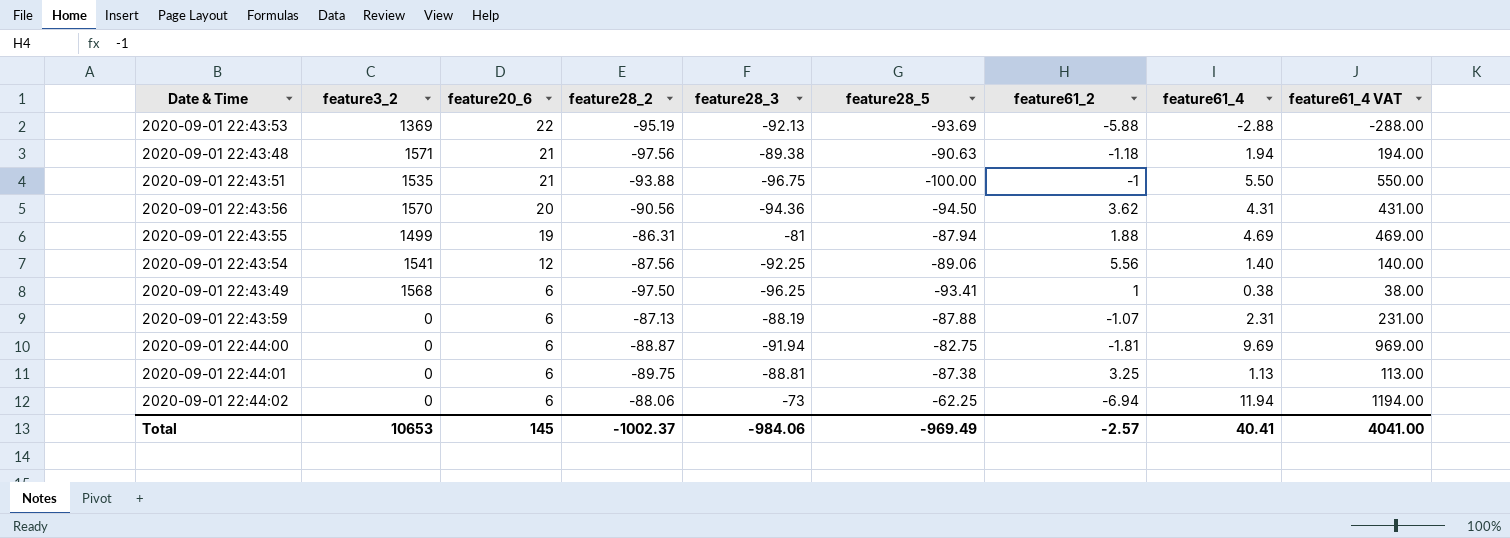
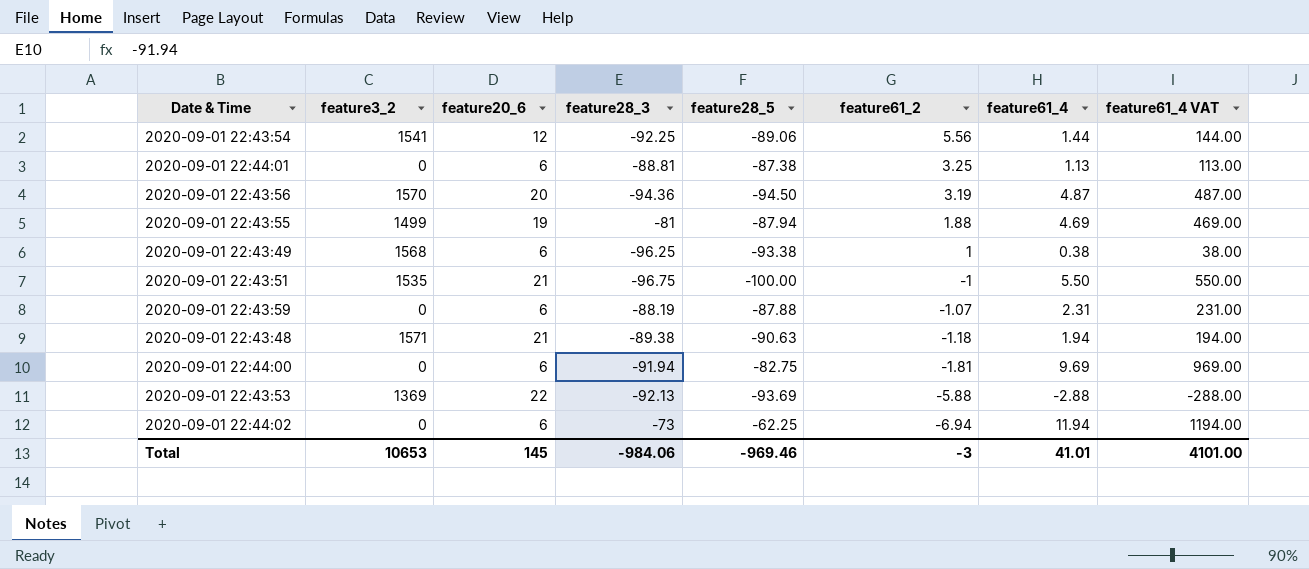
row order: feature20_6 descending -> feature61_2 descending
column feature28_2 | position: 4 -> none
2020-09-01 22:43:54 | feature61_4: 1.40 -> 1.44
2020-09-01 22:43:54 | feature61_4 VAT: 140.00 -> 144.00
2020-09-01 22:43:56 | feature61_2: 3.62 -> 3.19
2020-09-01 22:43:56 | feature61_4: 4.31 -> 4.87
2020-09-01 22:43:56 | feature61_4 VAT: 431.00 -> 487.00
2020-09-01 22:43:49 | feature28_5: -93.41 -> -93.38
Total | feature28_5: -969.49 -> -969.46
Total | feature61_2: -2.57 -> -3
Total | feature61_4: 40.41 -> 41.01
Total | feature61_4 VAT: 4041.00 -> 4101.00

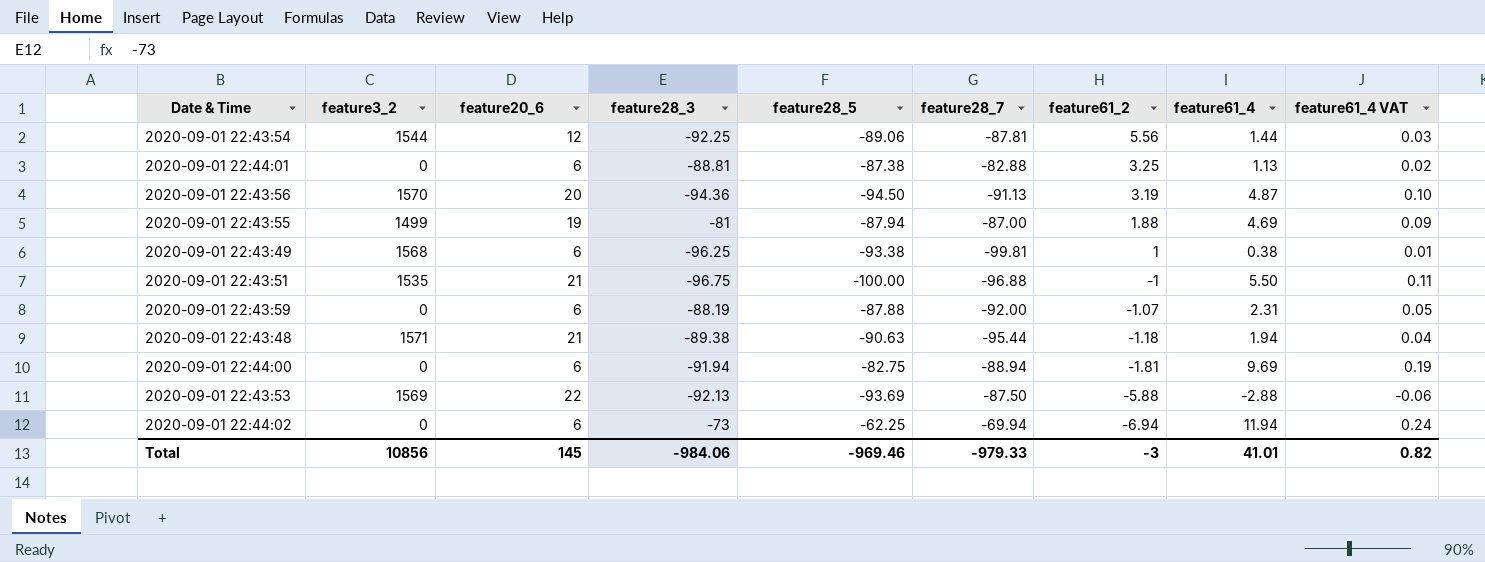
column feature28_7 | position: none -> 6
column feature61_4 VAT | formula: [feature61_4] * 100 -> [feature61_4] * 0.02
2020-09-01 22:43:54 | feature3_2: 1541 -> 1544
2020-09-01 22:43:53 | feature3_2: 1369 -> 1569
Total | feature3_2: 10653 -> 10856
Total | feature61_4 VAT: 4101.00 -> 0.82

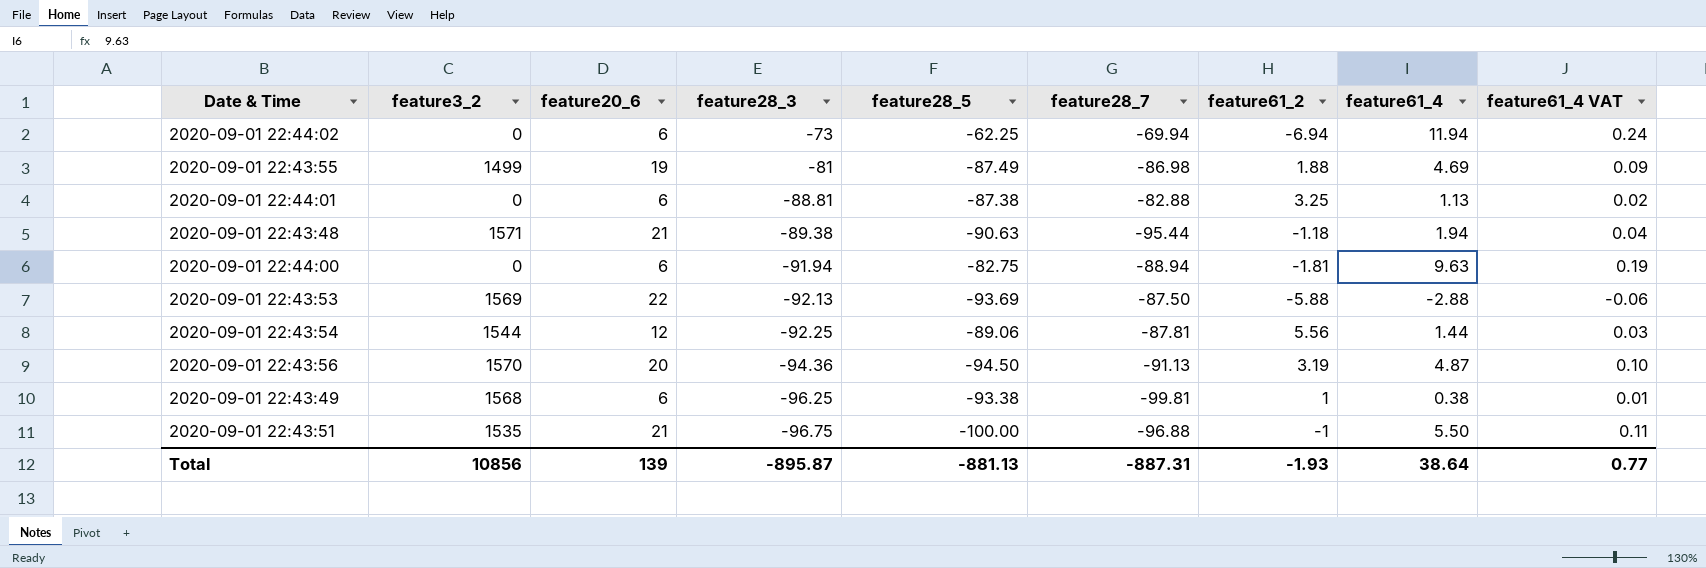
row order: feature61_2 descending -> feature28_3 descending
row 2020-09-01 22:43:59: 0 | 6 | -88.19 | -87.88 | -92.00 | -1.07 | 2.31 | 0.05 -> none
2020-09-01 22:43:55 | feature28_5: -87.94 -> -87.49
2020-09-01 22:43:55 | feature28_7: -87.00 -> -86.98
2020-09-01 22:44:00 | feature61_4: 9.69 -> 9.63
Total | feature20_6: 145 -> 139
Total | feature28_3: -984.06 -> -895.87
Total | feature28_5: -969.46 -> -881.13
Total | feature28_7: -979.33 -> -887.31
Total | feature61_2: -3 -> -1.93
Total | feature61_4: 41.01 -> 38.64
Total | feature61_4 VAT: 0.82 -> 0.77

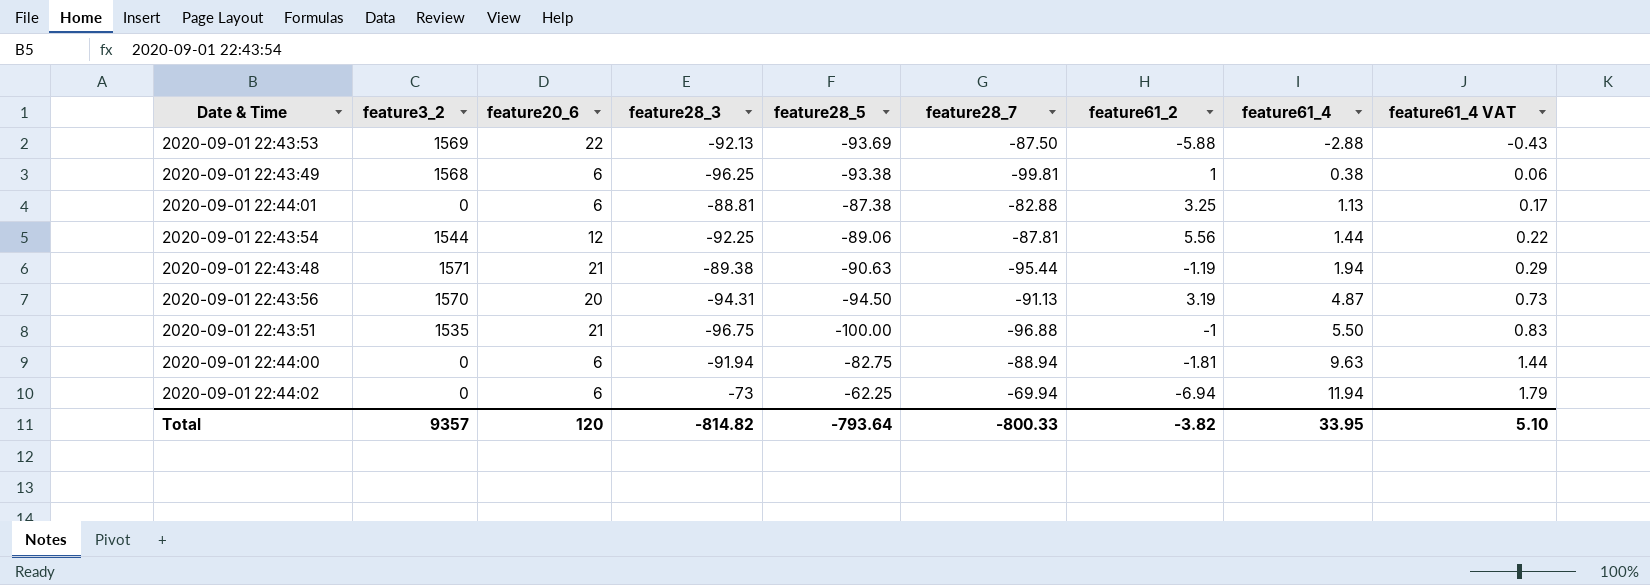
row order: feature28_3 descending -> feature61_4 ascending
column feature61_4 VAT | formula: [feature61_4] * 0.02 -> [feature61_4] * 0.15
row 2020-09-01 22:43:55: 1499 | 19 | -81 | -87.49 | -86.98 | 1.88 | 4.69 | 0.09 -> none
2020-09-01 22:43:48 | feature61_2: -1.18 -> -1.19
2020-09-01 22:43:56 | feature28_3: -94.36 -> -94.31
Total | feature3_2: 10856 -> 9357
Total | feature20_6: 139 -> 120
Total | feature28_3: -895.87 -> -814.82
Total | feature28_5: -881.13 -> -793.64
Total | feature28_7: -887.31 -> -800.33
Total | feature61_2: -1.93 -> -3.82
Total | feature61_4: 38.64 -> 33.95
Total | feature61_4 VAT: 0.77 -> 5.10

